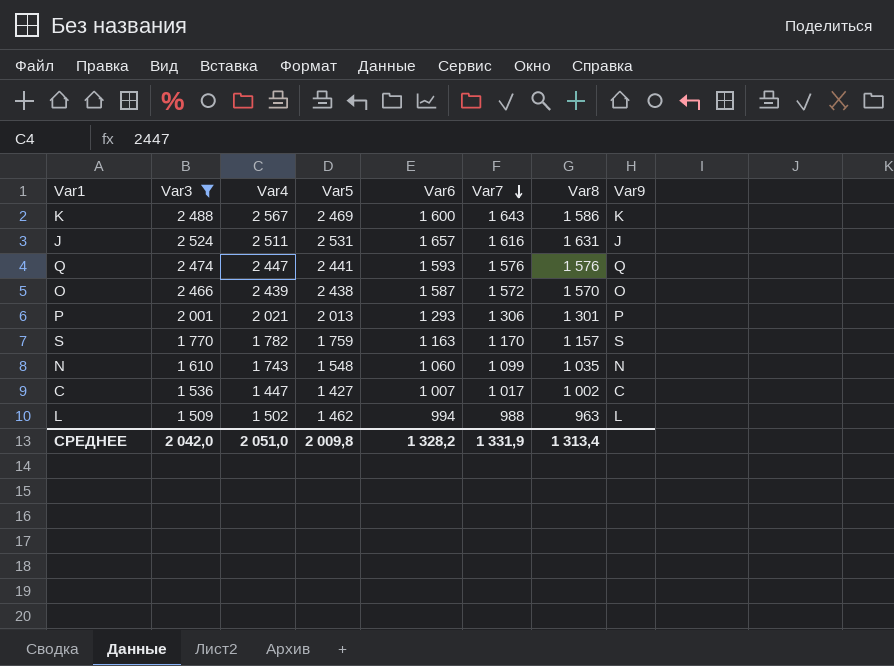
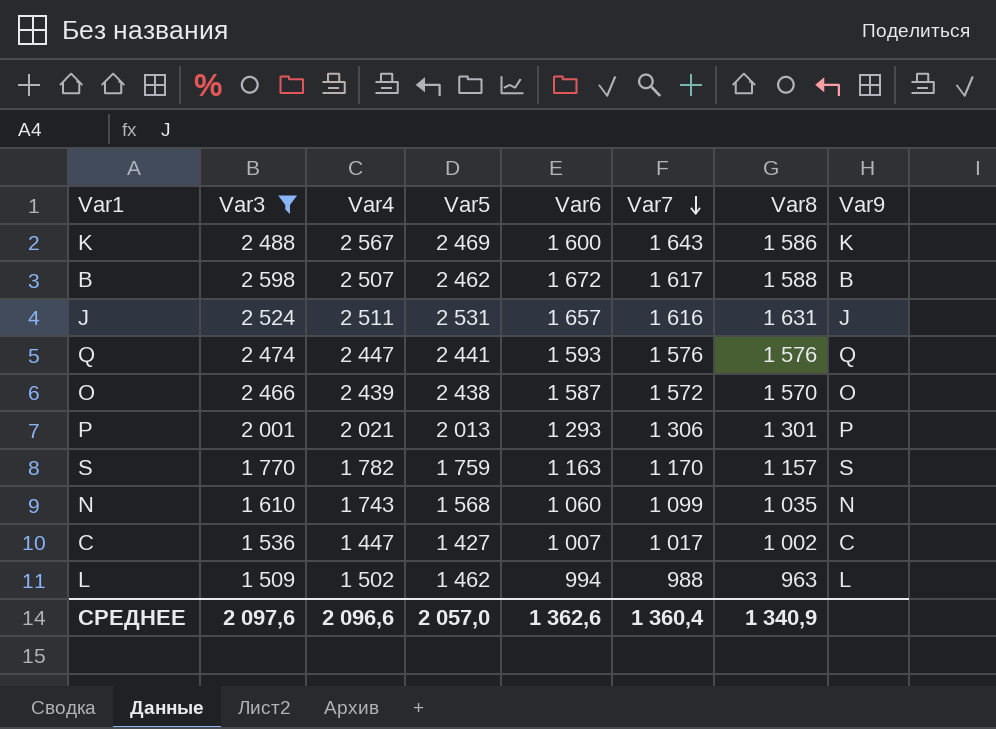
row B: none -> 2 598 | 2 507 | 2 462 | 1 672 | 1 617 | 1 588 | B
N | Var5: 1 548 -> 1 568
СРЕДНЕЕ | Var3: 2 042,0 -> 2 097,6
СРЕДНЕЕ | Var4: 2 051,0 -> 2 096,6
СРЕДНЕЕ | Var5: 2 009,8 -> 2 057,0
СРЕДНЕЕ | Var6: 1 328,2 -> 1 362,6
СРЕДНЕЕ | Var7: 1 331,9 -> 1 360,4
СРЕДНЕЕ | Var8: 1 313,4 -> 1 340,9

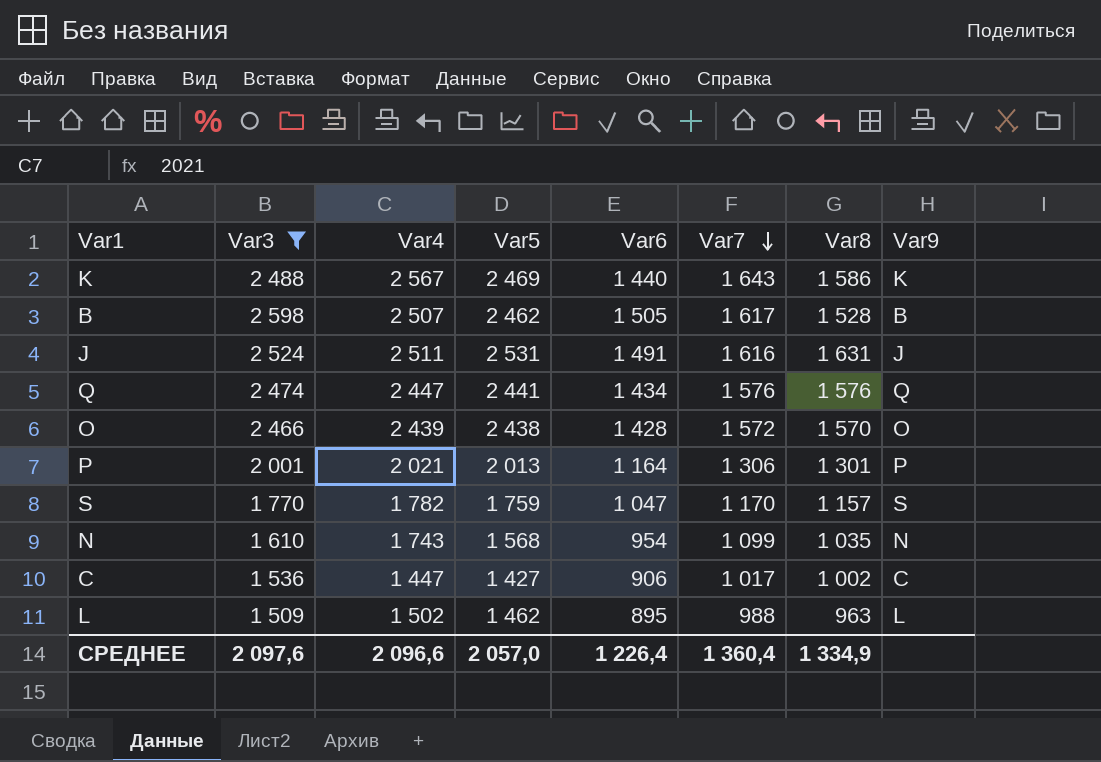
K | Var6: 1 600 -> 1 440
B | Var6: 1 672 -> 1 505
B | Var8: 1 588 -> 1 528
J | Var6: 1 657 -> 1 491
Q | Var6: 1 593 -> 1 434
O | Var6: 1 587 -> 1 428
P | Var6: 1 293 -> 1 164
S | Var6: 1 163 -> 1 047
N | Var6: 1 060 -> 954
C | Var6: 1 007 -> 906
L | Var6: 994 -> 895
СРЕДНЕЕ | Var6: 1 362,6 -> 1 226,4
СРЕДНЕЕ | Var8: 1 340,9 -> 1 334,9

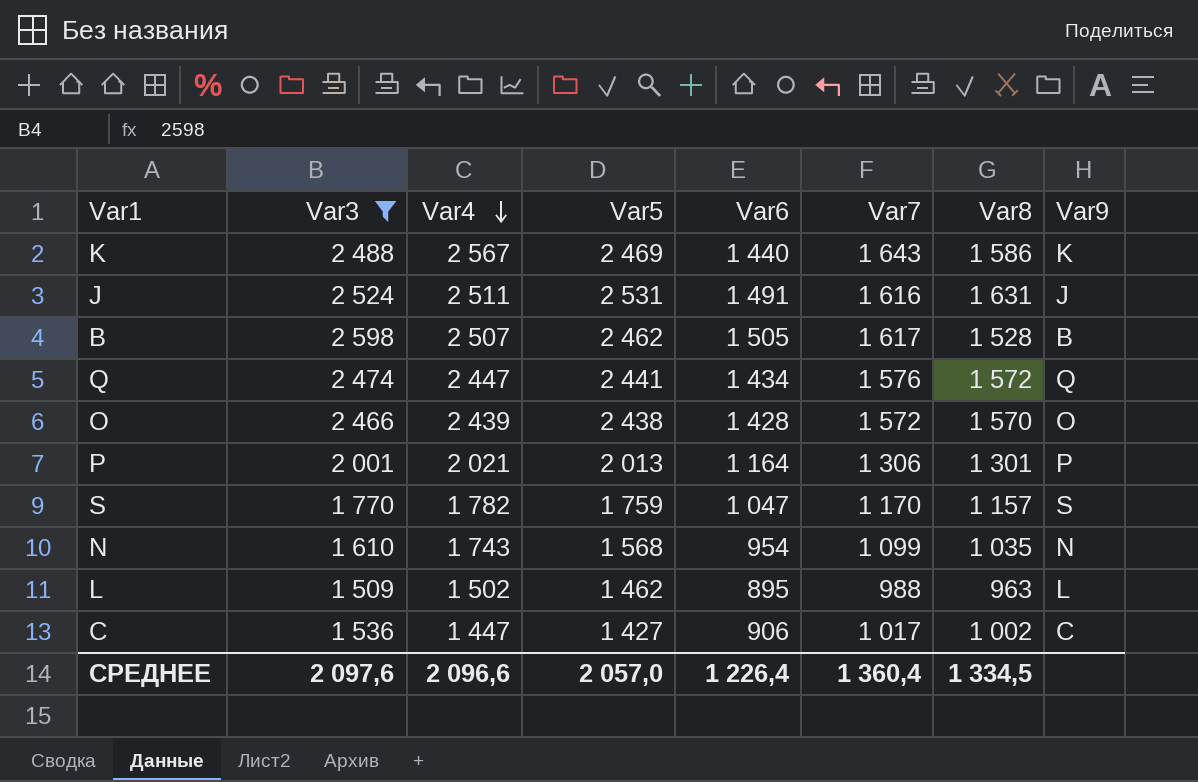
row order: Var7 descending -> Var4 descending
Q | Var8: 1 576 -> 1 572
СРЕДНЕЕ | Var8: 1 334,9 -> 1 334,5

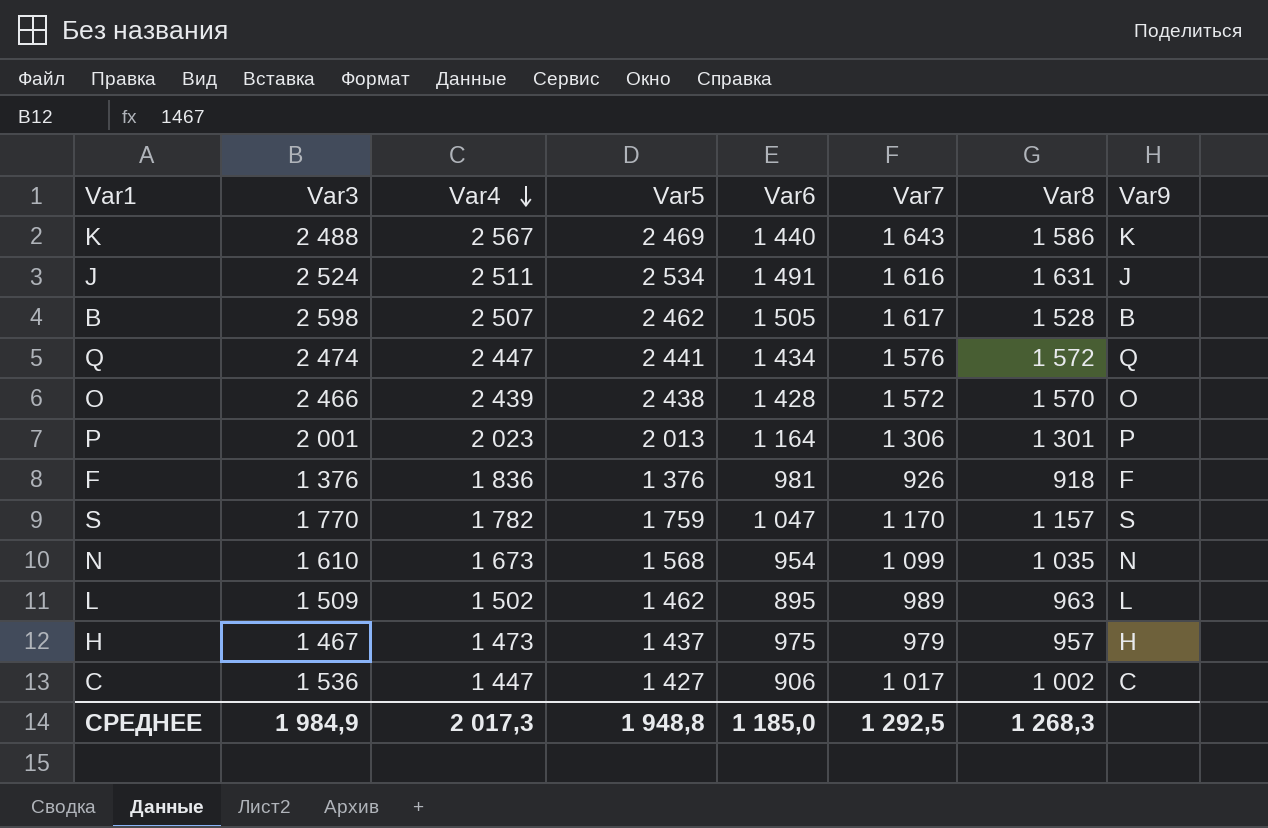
filter: Var3 >= 1 509 -> none
J | Var5: 2 531 -> 2 534
P | Var4: 2 021 -> 2 023
N | Var4: 1 743 -> 1 673
L | Var7: 988 -> 989
СРЕДНЕЕ | Var3: 2 097,6 -> 1 984,9
СРЕДНЕЕ | Var4: 2 096,6 -> 2 017,3
СРЕДНЕЕ | Var5: 2 057,0 -> 1 948,8
СРЕДНЕЕ | Var6: 1 226,4 -> 1 185,0
СРЕДНЕЕ | Var7: 1 360,4 -> 1 292,5
СРЕДНЕЕ | Var8: 1 334,5 -> 1 268,3

